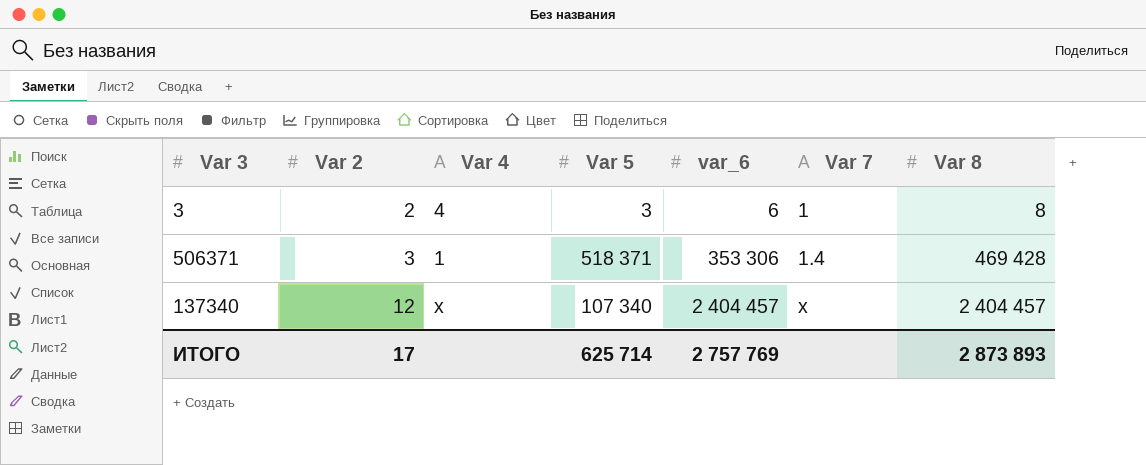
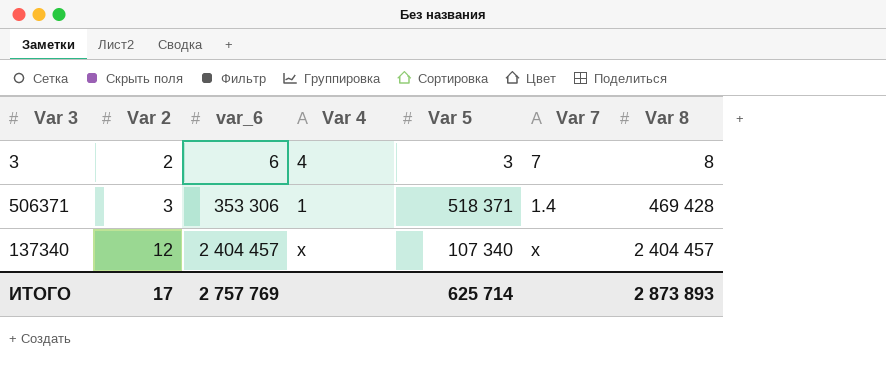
column var_6 | position: 5 -> 3
3 | Var 7: 1 -> 7

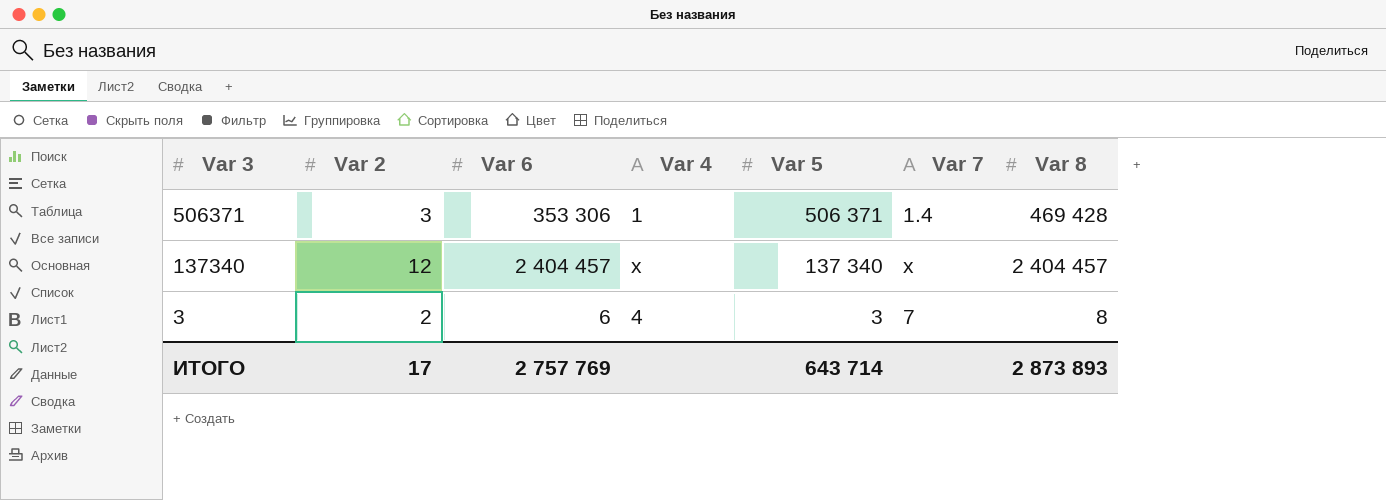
row order: Var 2 ascending -> Var 3 descending
column name: var_6 -> Var 6
506371 | Var 5: 518 371 -> 506 371
137340 | Var 5: 107 340 -> 137 340
ИТОГО | Var 5: 625 714 -> 643 714

